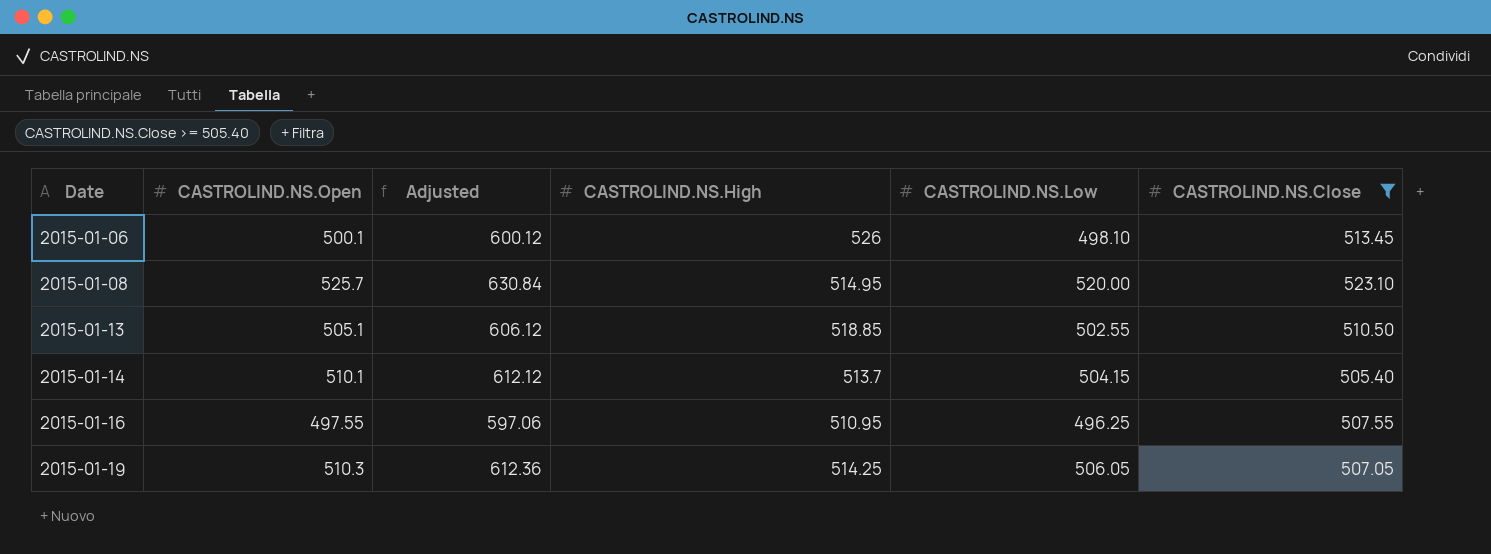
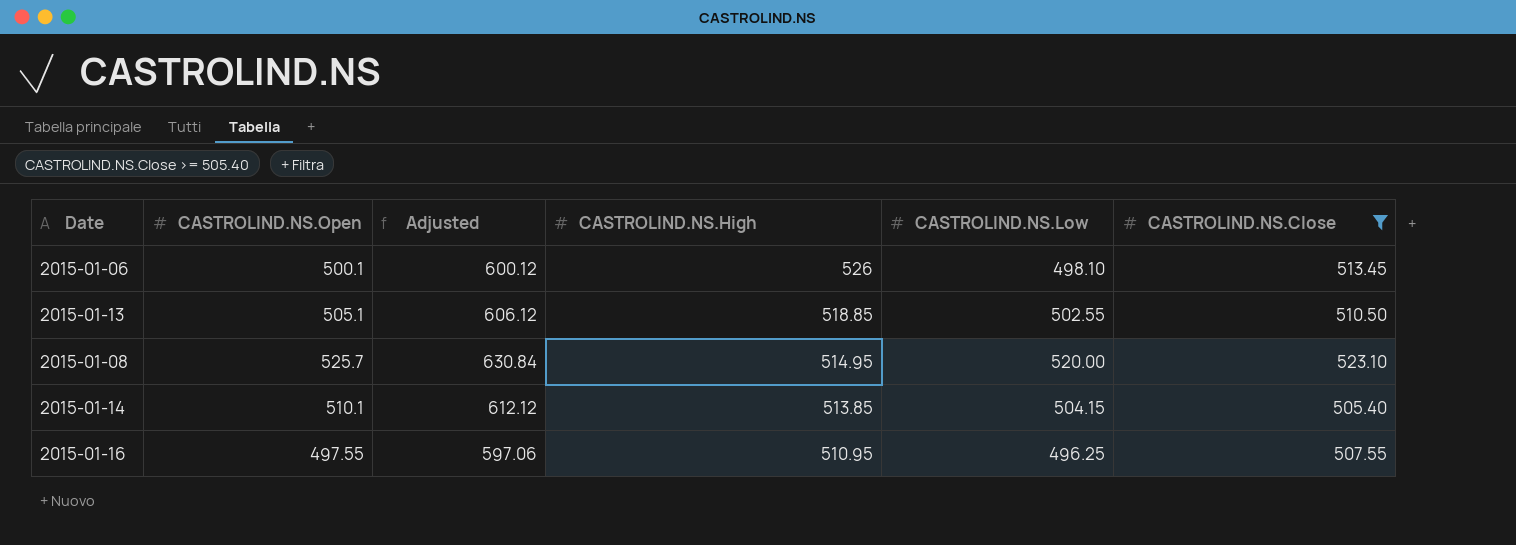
row order: Date ascending -> CASTROLIND.NS.High descending
row 2015-01-19: 510.3 | 612.36 | 514.25 | 506.05 | 507.05 -> none
2015-01-14 | CASTROLIND.NS.High: 513.7 -> 513.85

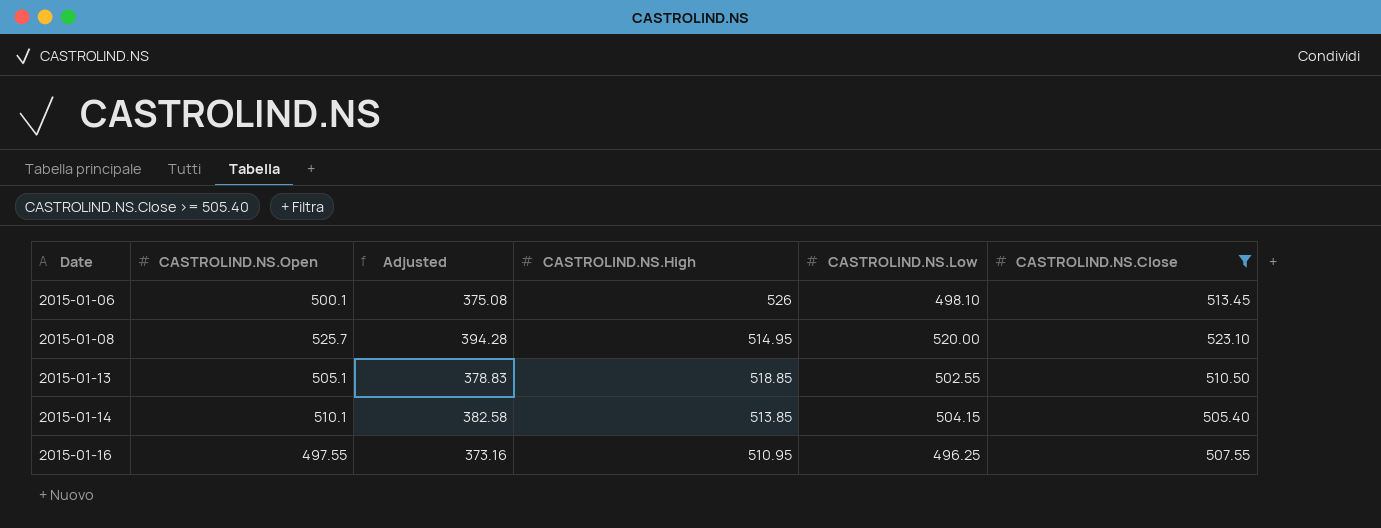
row order: CASTROLIND.NS.High descending -> Date ascending
column Adjusted | formula: [CASTROLIND.NS.Open] * 1.2 -> [CASTROLIND.NS.Open] * 0.75

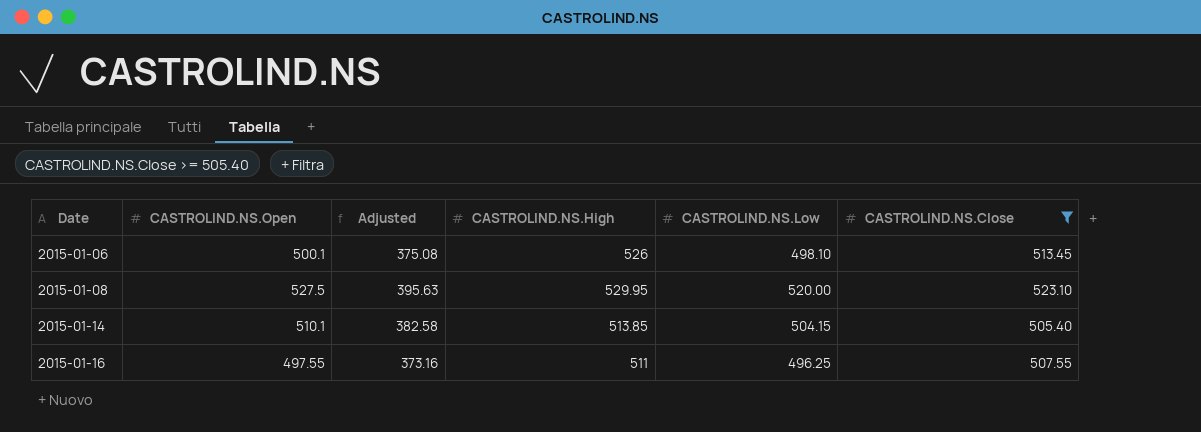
row 2015-01-13: 505.1 | 378.83 | 518.85 | 502.55 | 510.50 -> none
2015-01-08 | CASTROLIND.NS.Open: 525.7 -> 527.5
2015-01-08 | Adjusted: 394.28 -> 395.63
2015-01-08 | CASTROLIND.NS.High: 514.95 -> 529.95
2015-01-16 | CASTROLIND.NS.High: 510.95 -> 511

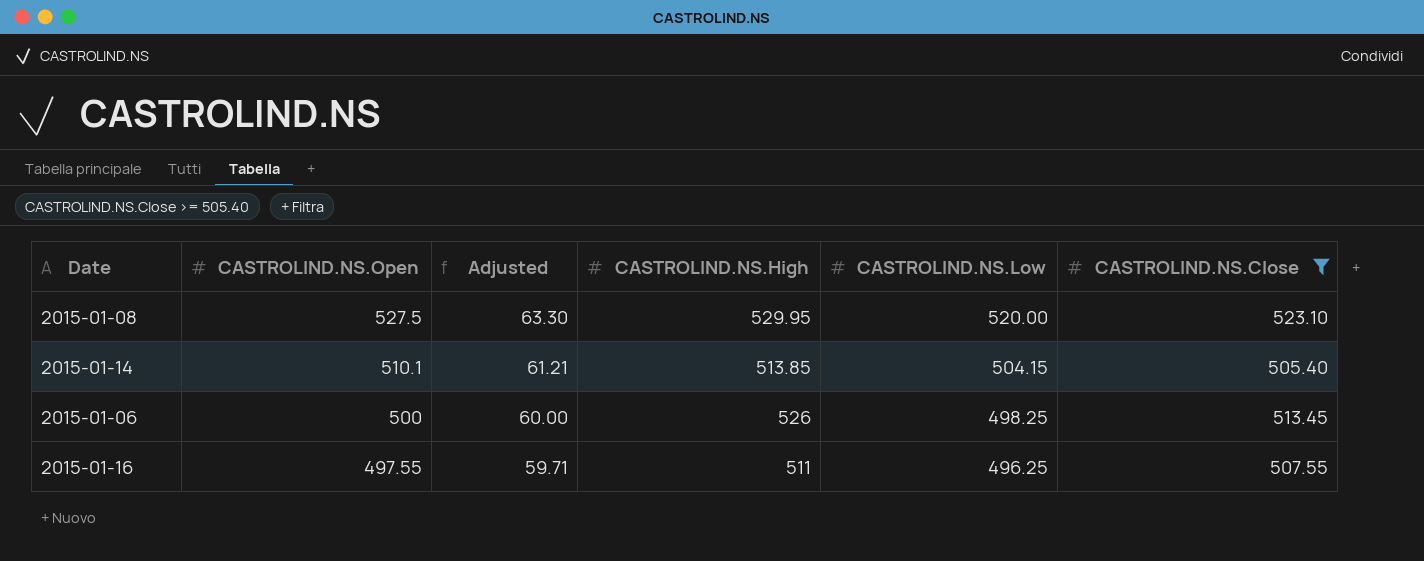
row order: Date ascending -> CASTROLIND.NS.Open descending
column Adjusted | formula: [CASTROLIND.NS.Open] * 0.75 -> [CASTROLIND.NS.Open] * 0.12
2015-01-06 | CASTROLIND.NS.Open: 500.1 -> 500
2015-01-06 | CASTROLIND.NS.Low: 498.10 -> 498.25

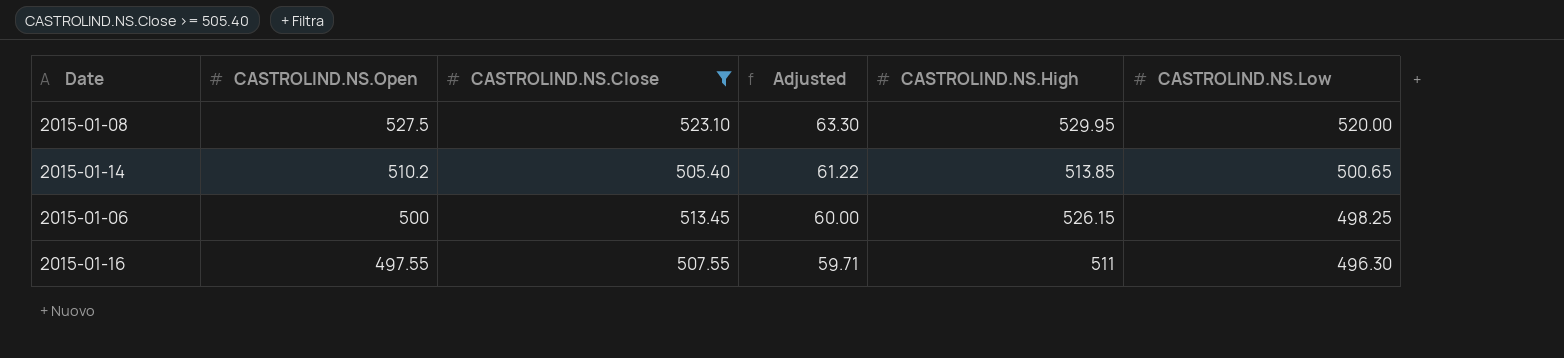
column CASTROLIND.NS.Close | position: 6 -> 3
2015-01-14 | CASTROLIND.NS.Open: 510.1 -> 510.2
2015-01-14 | Adjusted: 61.21 -> 61.22
2015-01-14 | CASTROLIND.NS.Low: 504.15 -> 500.65
2015-01-06 | CASTROLIND.NS.High: 526 -> 526.15
2015-01-16 | CASTROLIND.NS.Low: 496.25 -> 496.30

